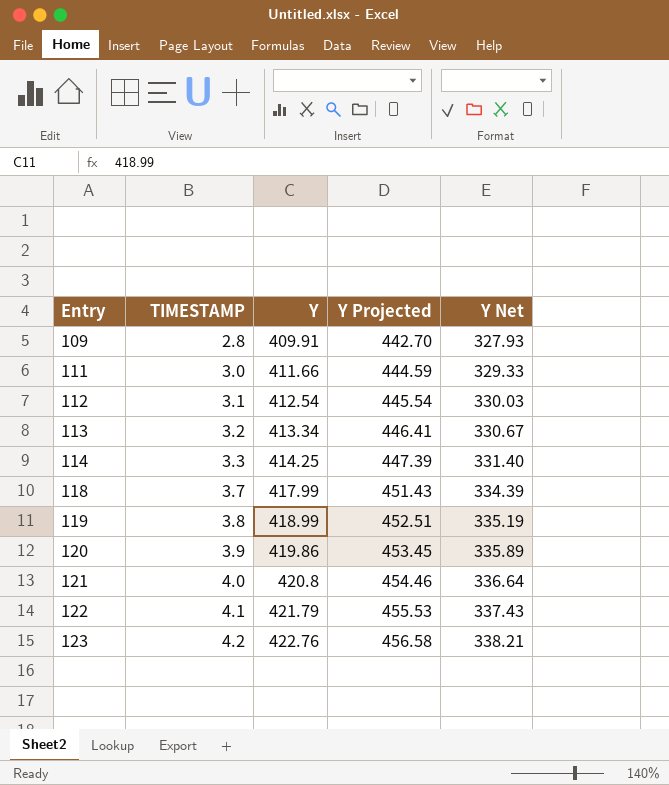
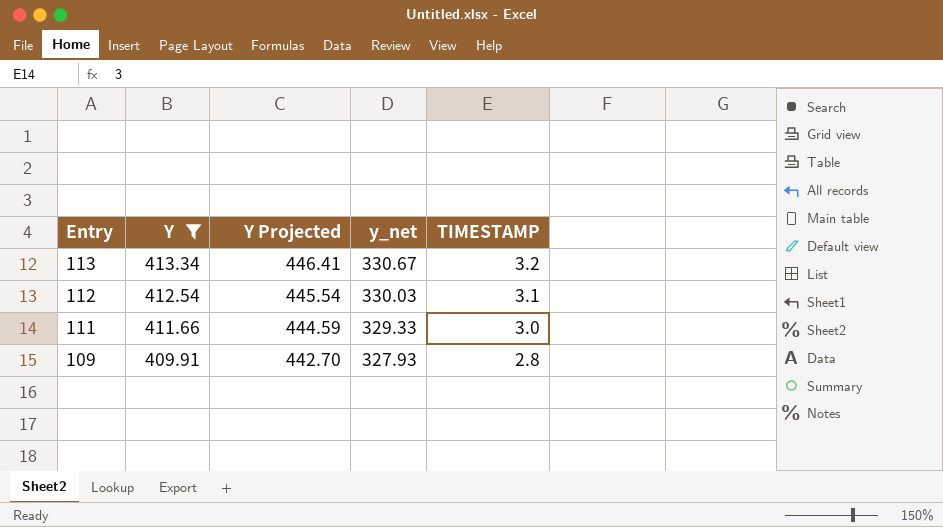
filter: none -> Y <= 413.34
row order: Entry ascending -> Entry descending
column name: Y Net -> y_net
column TIMESTAMP | position: 2 -> 5

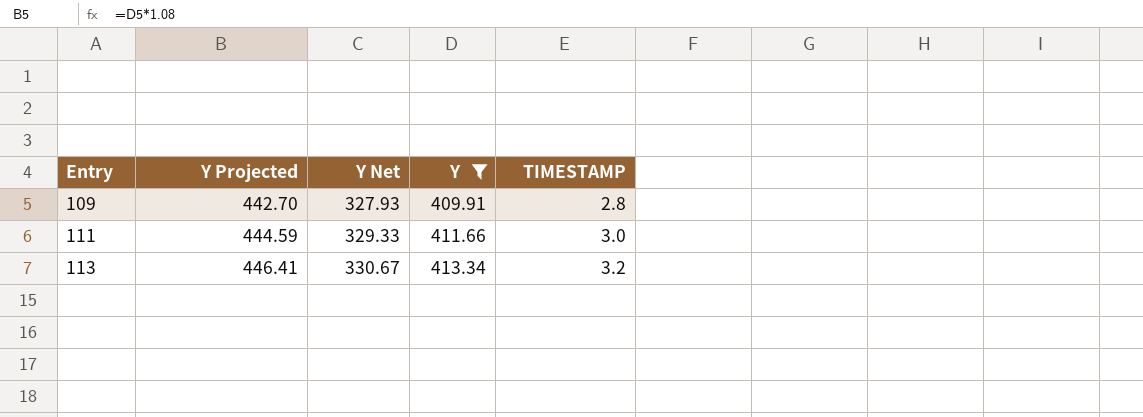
row order: Entry descending -> Entry ascending
column name: y_net -> Y Net
column Y | position: 2 -> 4
row 112: 412.54 | 445.54 | 330.03 | 3.1 -> none

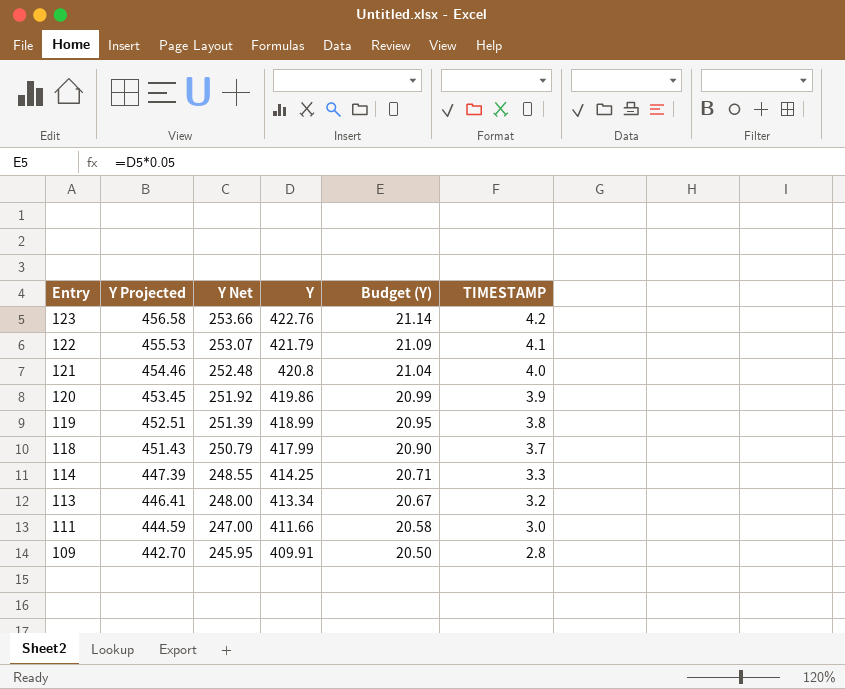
filter: Y <= 413.34 -> none
row order: Entry ascending -> Entry descending
column Y Net | formula: [Y] * 0.8 -> [Y] * 0.6
column Budget (Y) | formula: none -> [Y] * 0.05

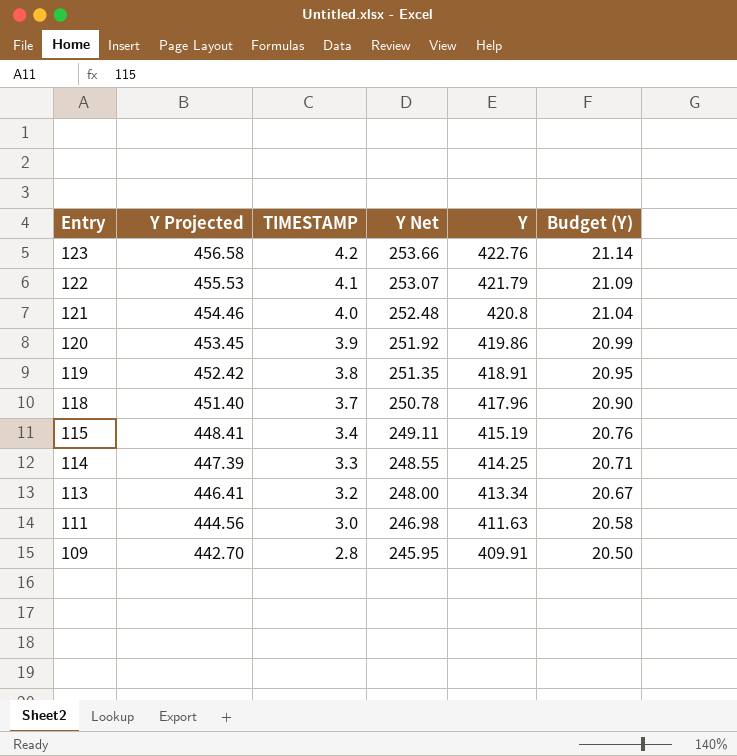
column TIMESTAMP | position: 6 -> 3
119 | Y Projected: 452.51 -> 452.42
119 | Y Net: 251.39 -> 251.35
119 | Y: 418.99 -> 418.91
118 | Y Projected: 451.43 -> 451.40
118 | Y Net: 250.79 -> 250.78
118 | Y: 417.99 -> 417.96
row 115: none -> 448.41 | 3.4 | 249.11 | 415.19 | 20.76
111 | Y Projected: 444.59 -> 444.56
111 | Y Net: 247.00 -> 246.98
111 | Y: 411.66 -> 411.63

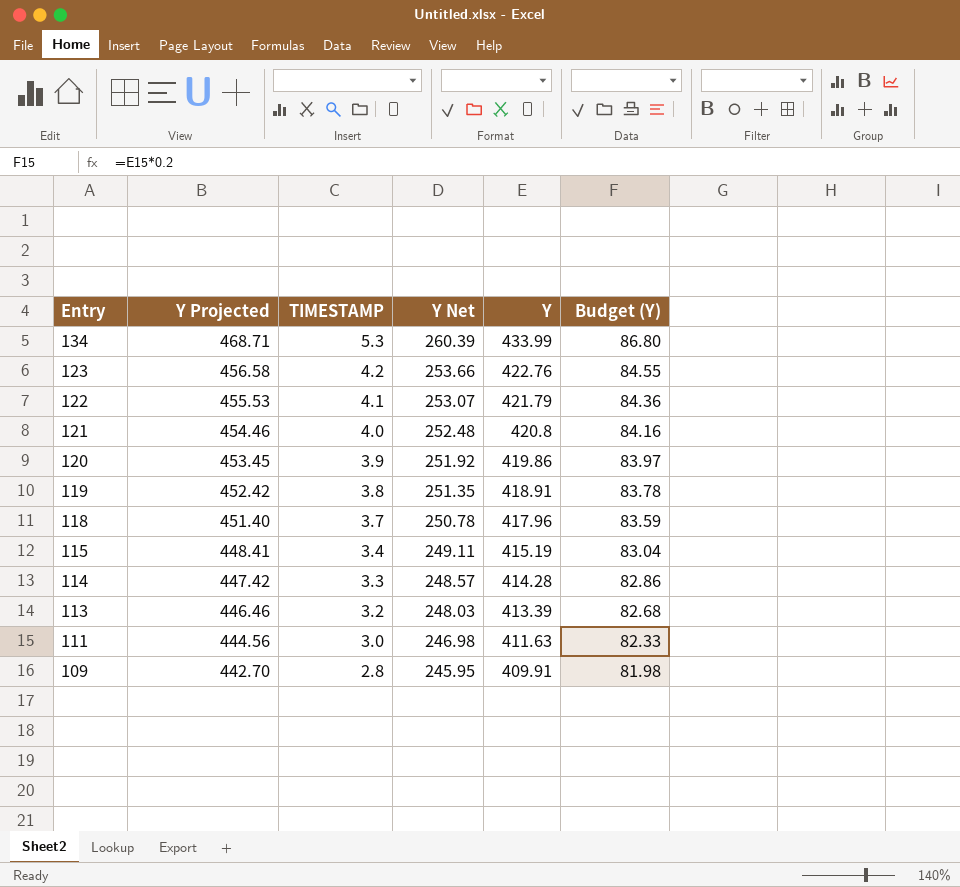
column Budget (Y) | formula: [Y] * 0.05 -> [Y] * 0.2
row 134: none -> 468.71 | 5.3 | 260.39 | 433.99 | 86.80
114 | Y Projected: 447.39 -> 447.42
114 | Y Net: 248.55 -> 248.57
114 | Y: 414.25 -> 414.28
113 | Y Projected: 446.41 -> 446.46
113 | Y Net: 248.00 -> 248.03
113 | Y: 413.34 -> 413.39

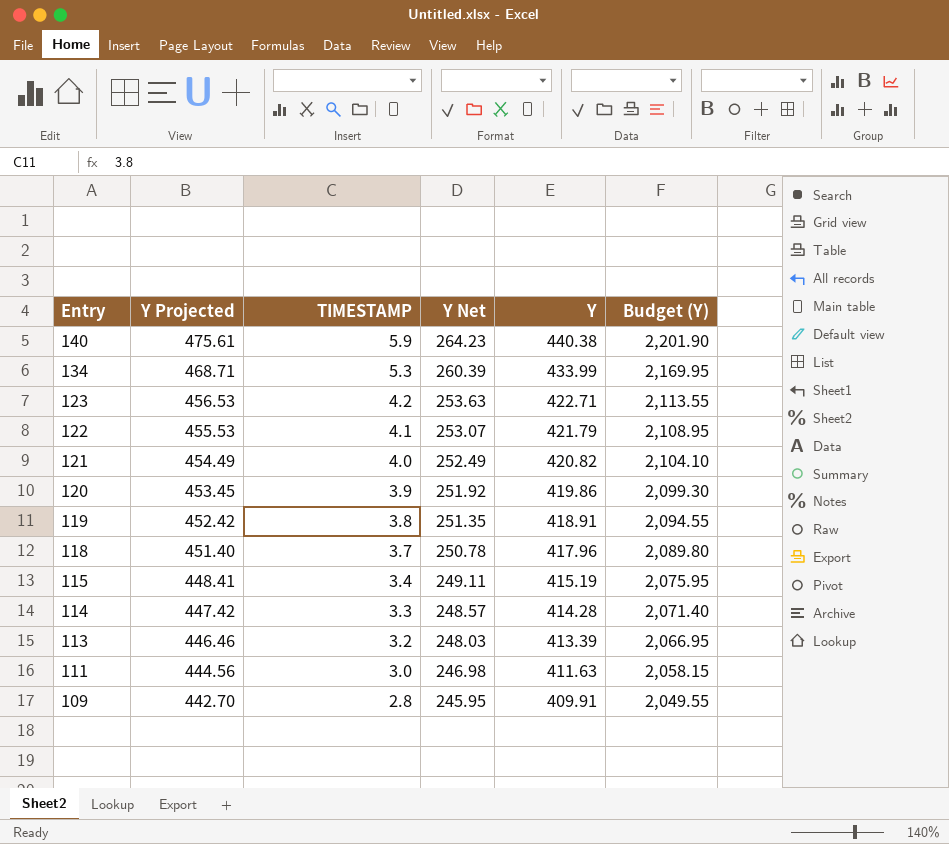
column Budget (Y) | formula: [Y] * 0.2 -> [Y] * 5
row 140: none -> 475.61 | 5.9 | 264.23 | 440.38 | 2,201.90
123 | Y Projected: 456.58 -> 456.53
123 | Y Net: 253.66 -> 253.63
123 | Y: 422.76 -> 422.71
121 | Y Projected: 454.46 -> 454.49
121 | Y Net: 252.48 -> 252.49
121 | Y: 420.8 -> 420.82

